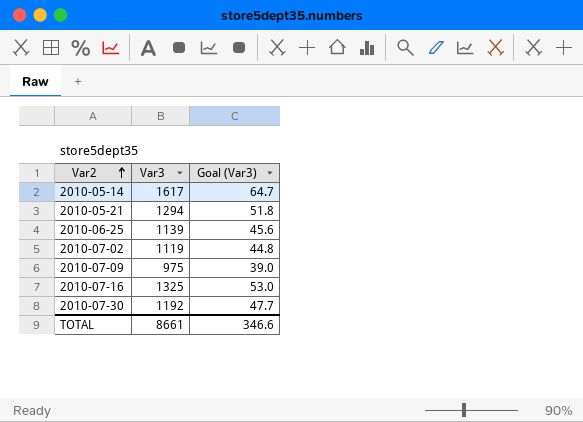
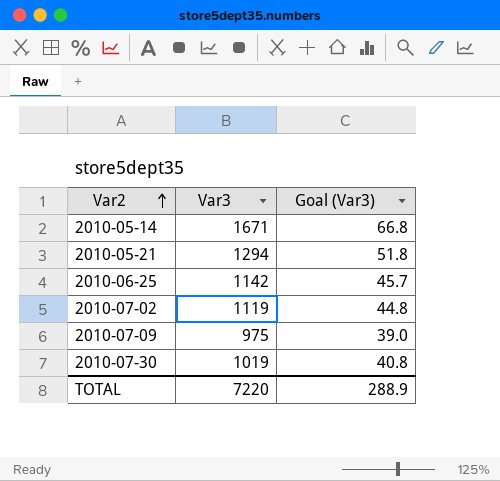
row 2010-07-16: 1325 | 53.0 -> none
2010-05-14 | Var3: 1617 -> 1671
2010-05-14 | Goal (Var3): 64.7 -> 66.8
2010-06-25 | Var3: 1139 -> 1142
2010-06-25 | Goal (Var3): 45.6 -> 45.7
2010-07-30 | Var3: 1192 -> 1019
2010-07-30 | Goal (Var3): 47.7 -> 40.8
TOTAL | Var3: 8661 -> 7220
TOTAL | Goal (Var3): 346.6 -> 288.9

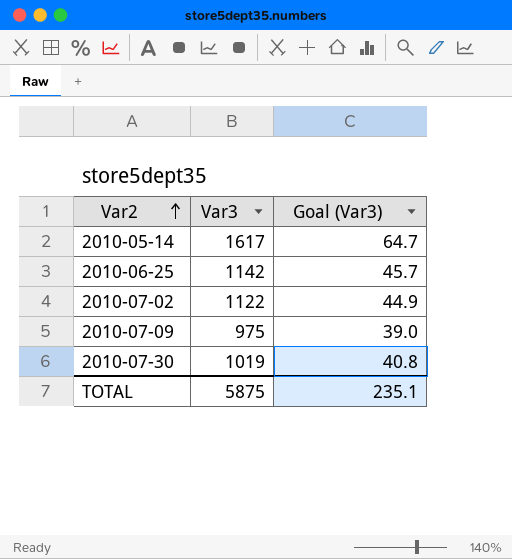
row 2010-05-21: 1294 | 51.8 -> none
2010-05-14 | Var3: 1671 -> 1617
2010-05-14 | Goal (Var3): 66.8 -> 64.7
2010-07-02 | Var3: 1119 -> 1122
2010-07-02 | Goal (Var3): 44.8 -> 44.9
TOTAL | Var3: 7220 -> 5875
TOTAL | Goal (Var3): 288.9 -> 235.1

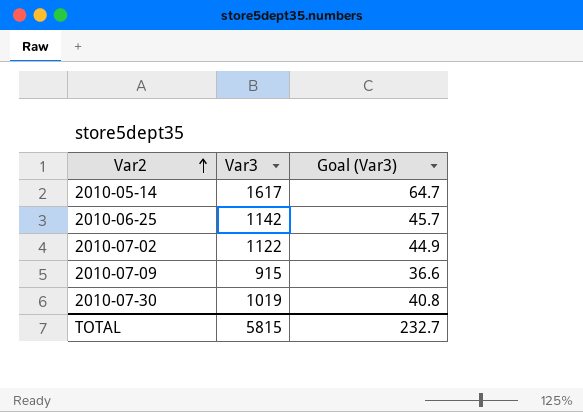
2010-07-09 | Var3: 975 -> 915
2010-07-09 | Goal (Var3): 39.0 -> 36.6
TOTAL | Var3: 5875 -> 5815
TOTAL | Goal (Var3): 235.1 -> 232.7

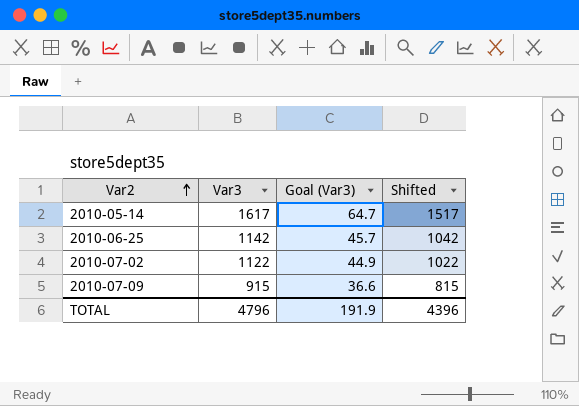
column Shifted | formula: none -> [Var3] - 100
row 2010-07-30: 1019 | 40.8 -> none
TOTAL | Var3: 5815 -> 4796
TOTAL | Goal (Var3): 232.7 -> 191.9

